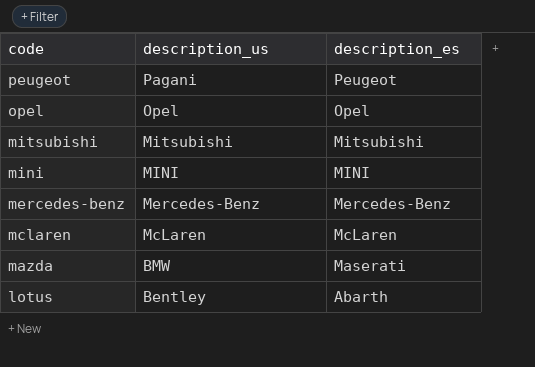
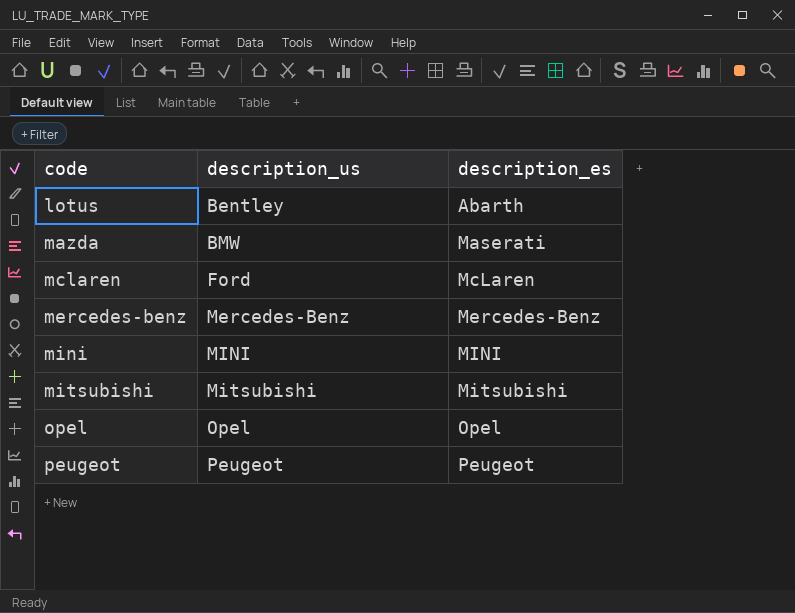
row order: code descending -> code ascending
mclaren | description_us: McLaren -> Ford
peugeot | description_us: Pagani -> Peugeot

